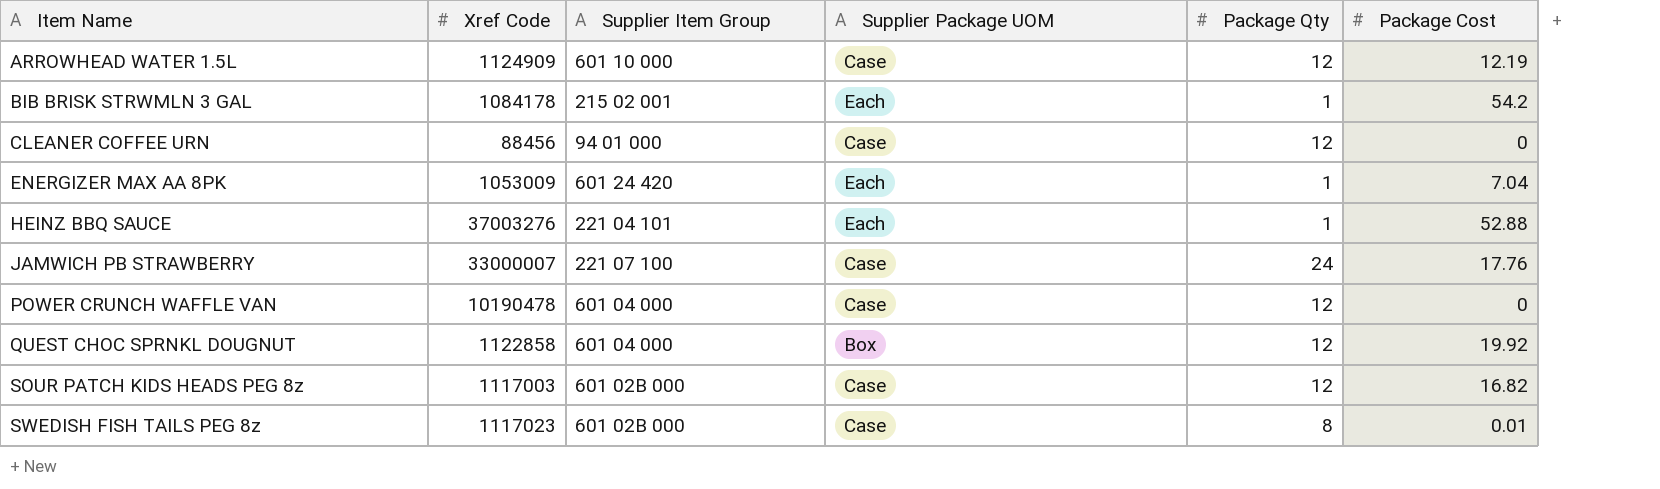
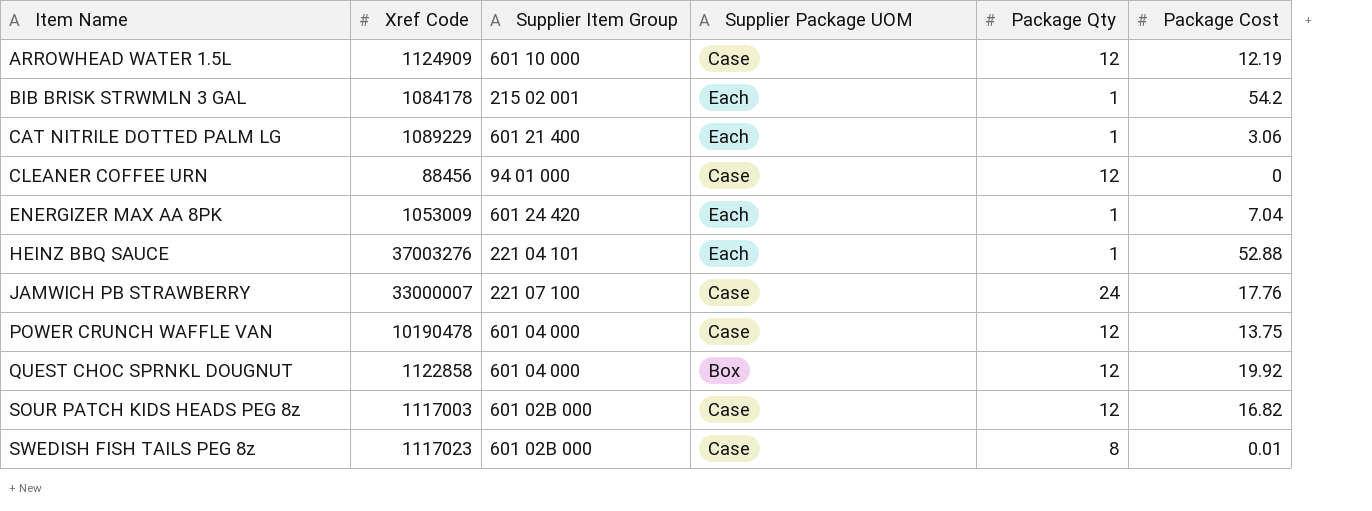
row CAT NITRILE DOTTED PALM LG: none -> 1089229 | 601 21 400 | Each | 1 | 3.06
POWER CRUNCH WAFFLE VAN | Package Cost: 0 -> 13.75

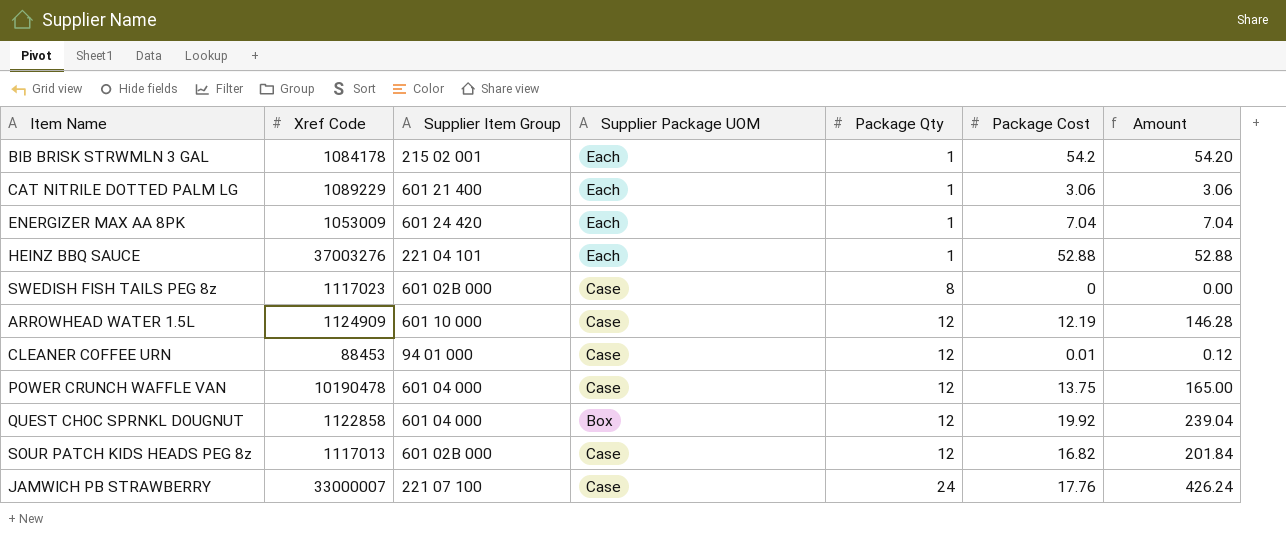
row order: Item Name ascending -> Package Qty ascending
column Amount | formula: none -> [Package Qty] * [Package Cost]
SWEDISH FISH TAILS PEG 8z | Package Cost: 0.01 -> 0
CLEANER COFFEE URN | Xref Code: 88456 -> 88453
CLEANER COFFEE URN | Package Cost: 0 -> 0.01
SOUR PATCH KIDS HEADS PEG 8z | Xref Code: 1117003 -> 1117013

